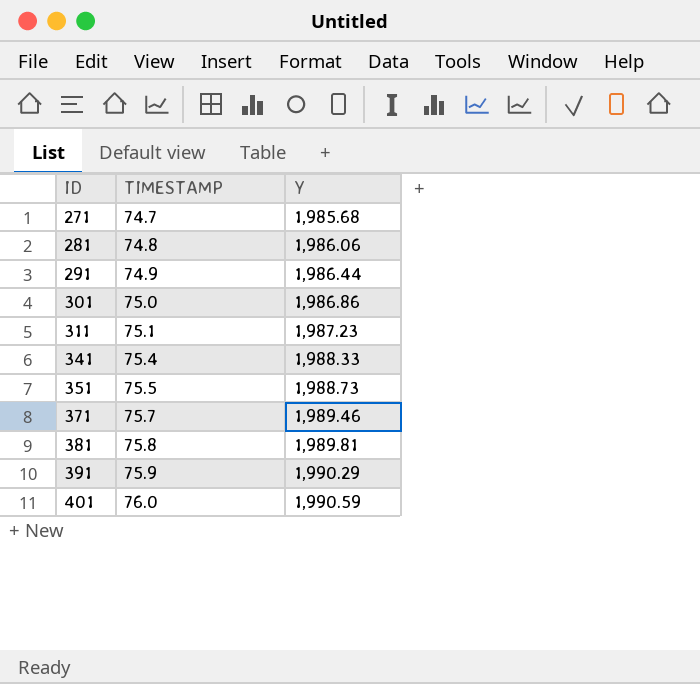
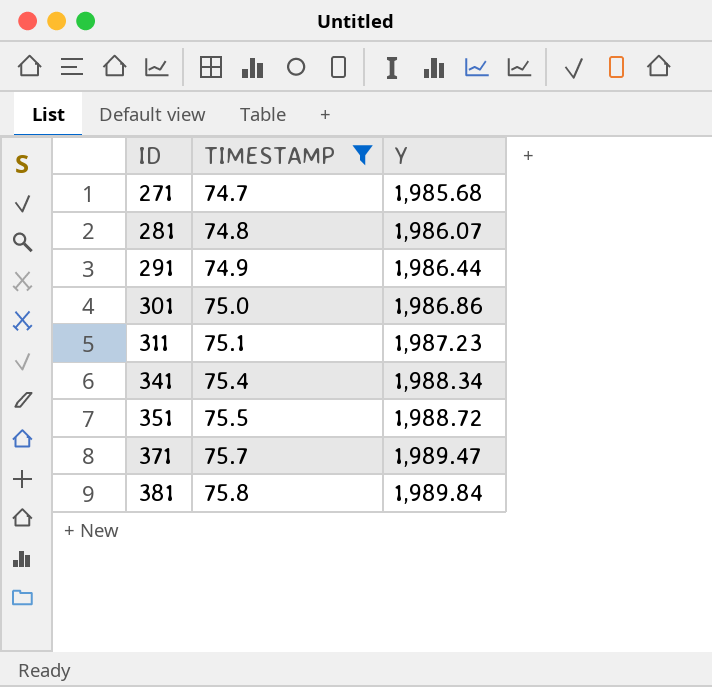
filter: none -> TIMESTAMP <= 75.8
281 | Y: 1,986.06 -> 1,986.07
341 | Y: 1,988.33 -> 1,988.34
351 | Y: 1,988.73 -> 1,988.72
371 | Y: 1,989.46 -> 1,989.47
381 | Y: 1,989.81 -> 1,989.84

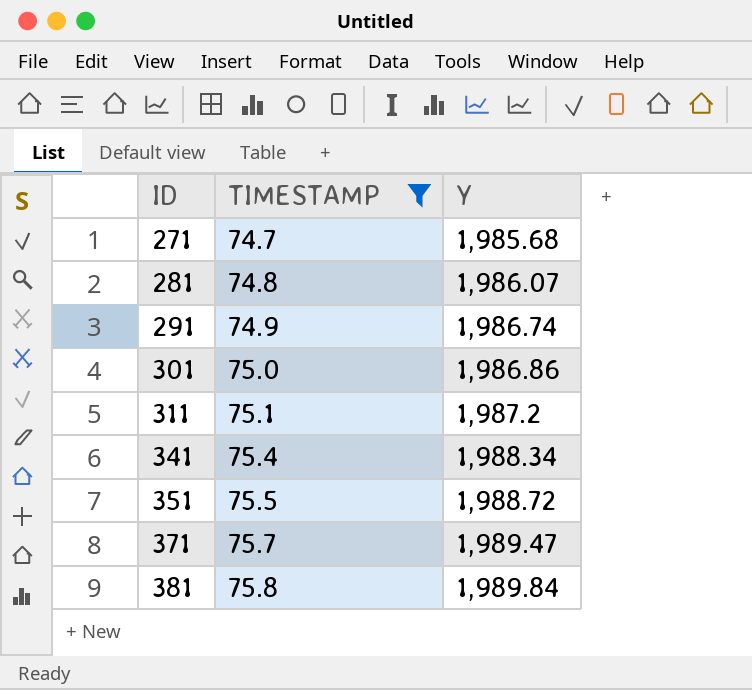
291 | Y: 1,986.44 -> 1,986.74
311 | Y: 1,987.23 -> 1,987.2

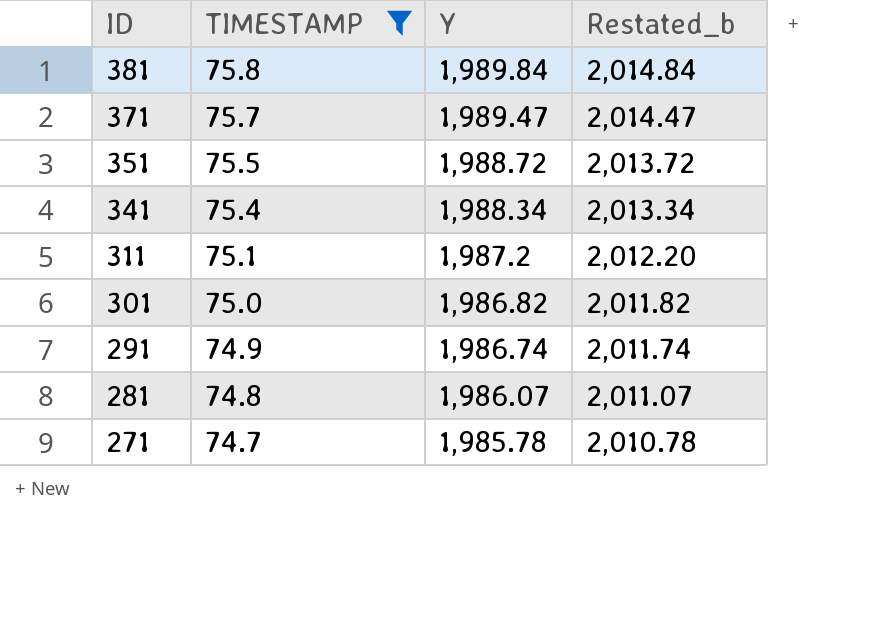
row order: ID ascending -> ID descending
column Restated_b | formula: none -> [Y] + 25
301 | Y: 1,986.86 -> 1,986.82
271 | Y: 1,985.68 -> 1,985.78

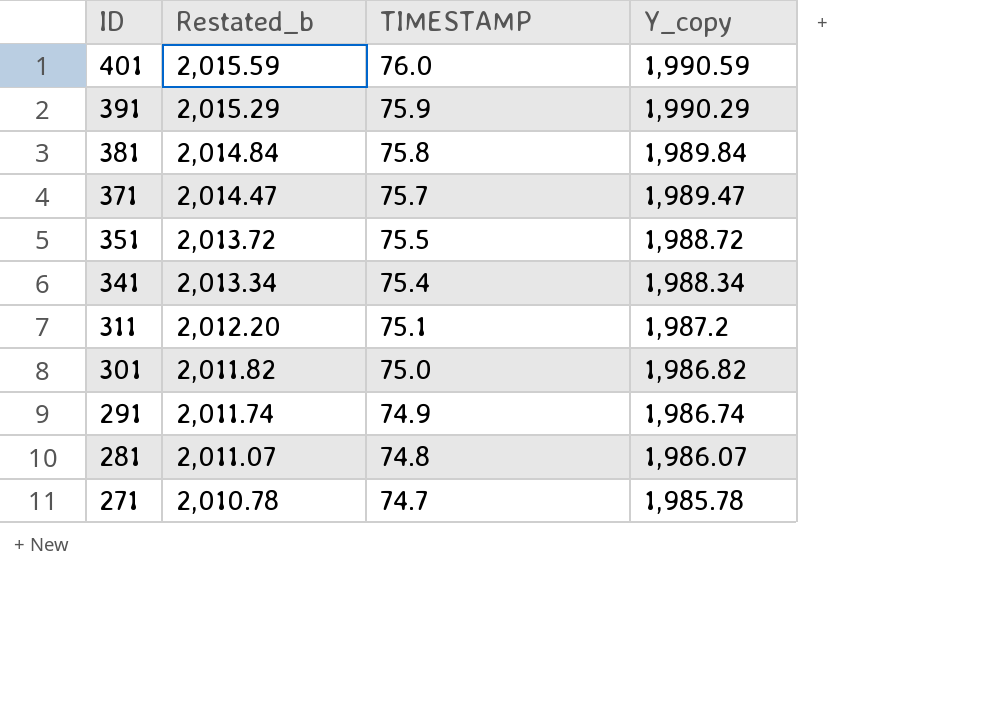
filter: TIMESTAMP <= 75.8 -> none
column Restated_b | position: 4 -> 2
column name: Y -> Y_copy

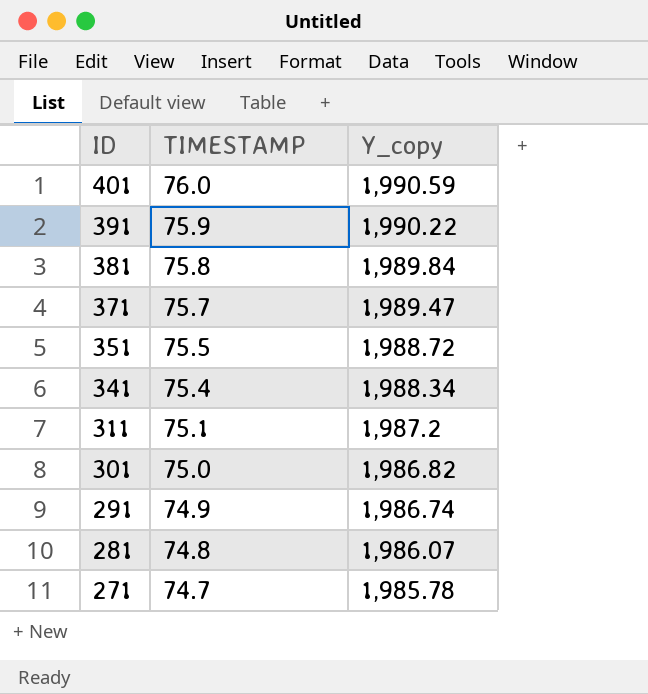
column Restated_b | formula: [Y_copy] + 25 -> none
391 | Y_copy: 1,990.29 -> 1,990.22

